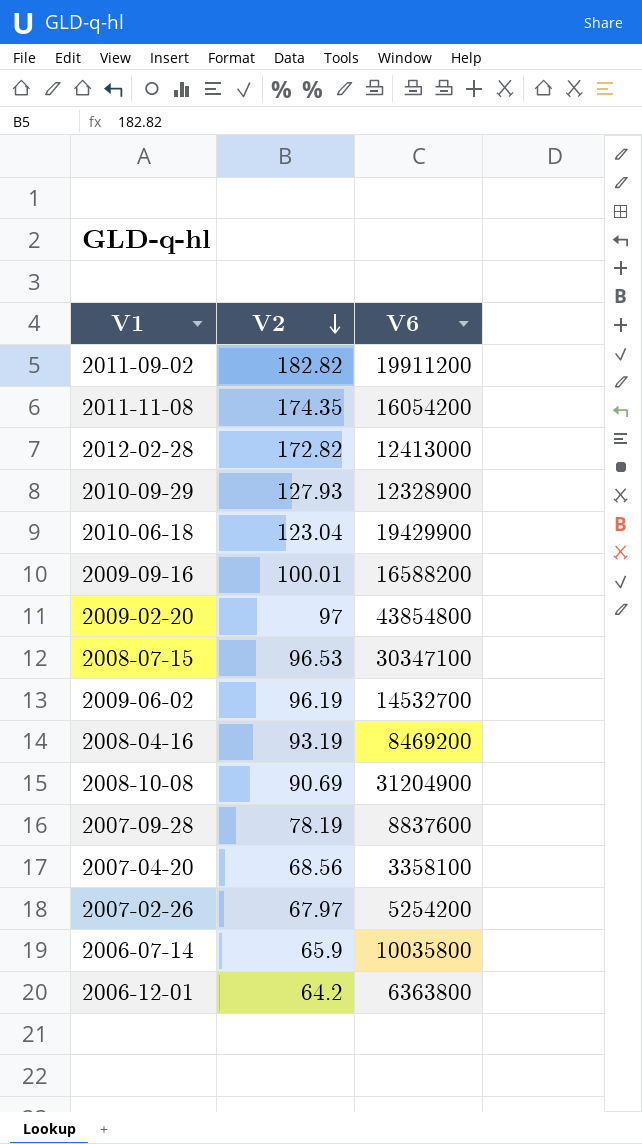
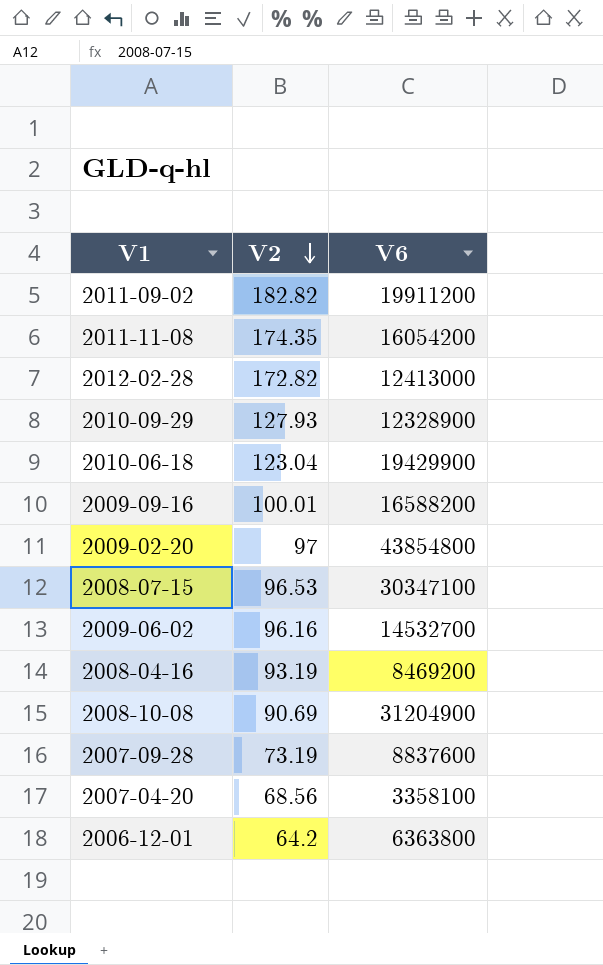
row 2007-02-26: 67.97 | 5254200 -> none
row 2006-07-14: 65.9 | 10035800 -> none
2009-06-02 | V2: 96.19 -> 96.16
2007-09-28 | V2: 78.19 -> 73.19

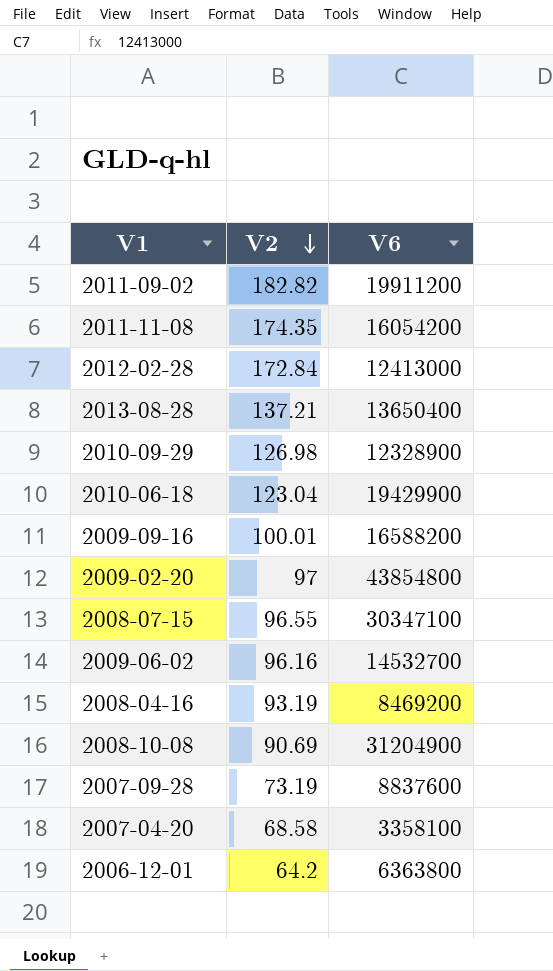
2012-02-28 | V2: 172.82 -> 172.84
row 2013-08-28: none -> 137.21 | 13650400
2010-09-29 | V2: 127.93 -> 126.98
2008-07-15 | V2: 96.53 -> 96.55
2007-04-20 | V2: 68.56 -> 68.58

